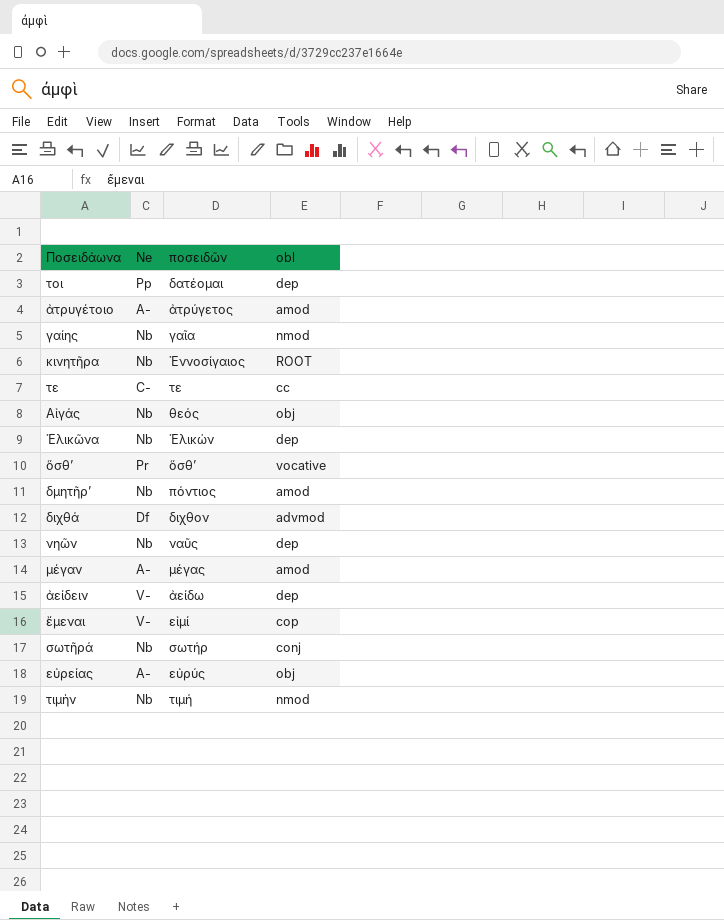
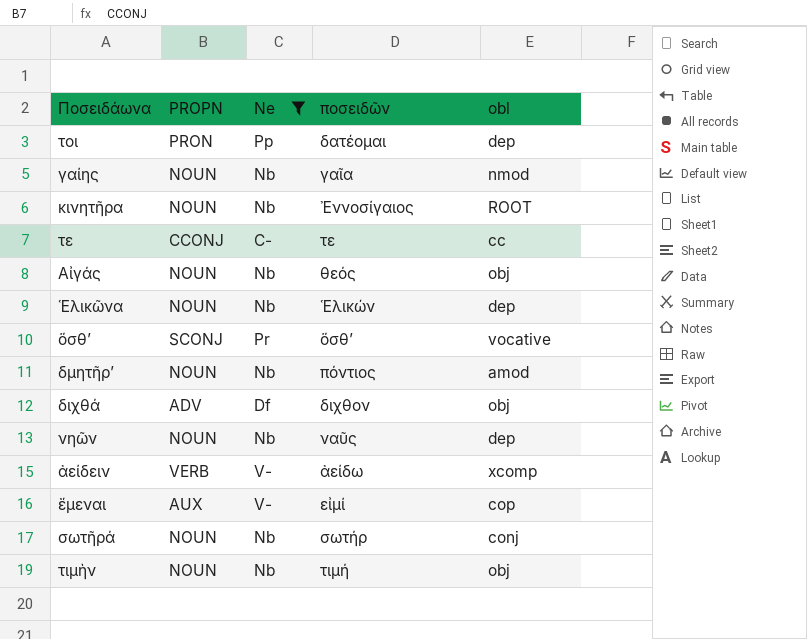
filter: none -> Ne != A-
column PROPN | position: none -> 2
διχθά | obl: advmod -> obj
ἀείδειν | obl: dep -> xcomp
τιμὴν | obl: nmod -> obj

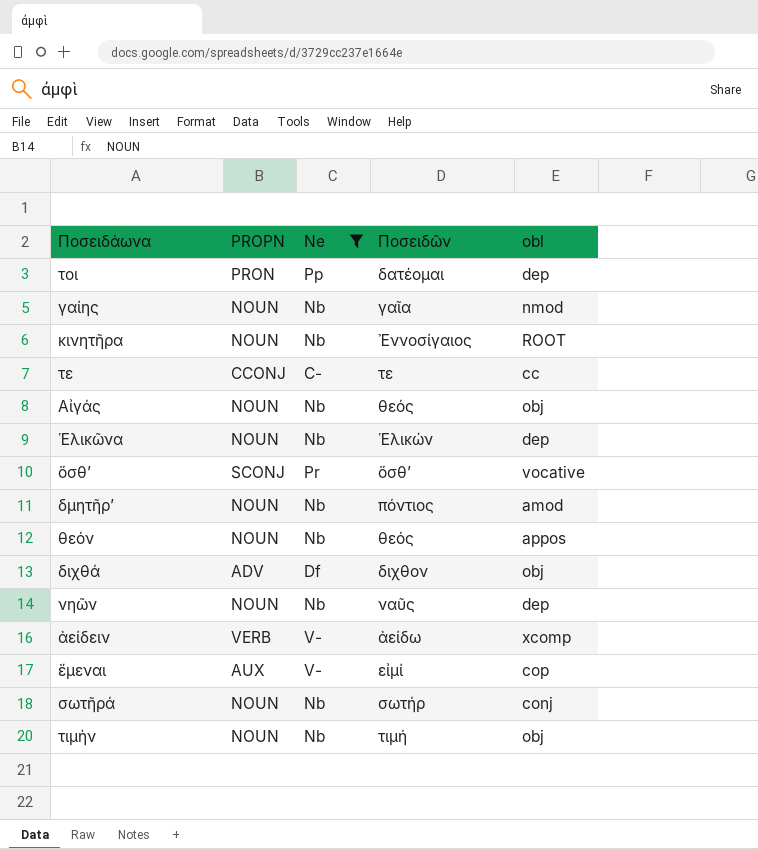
column name: ποσειδῶν -> Ποσειδῶν
row θεόν: none -> NOUN | Nb | θεός | appos

